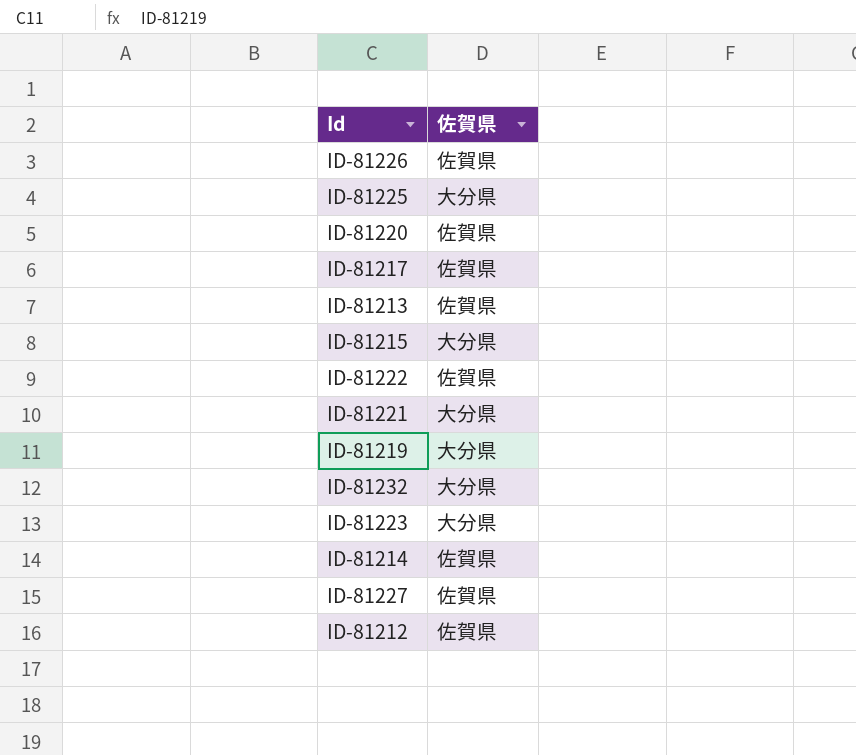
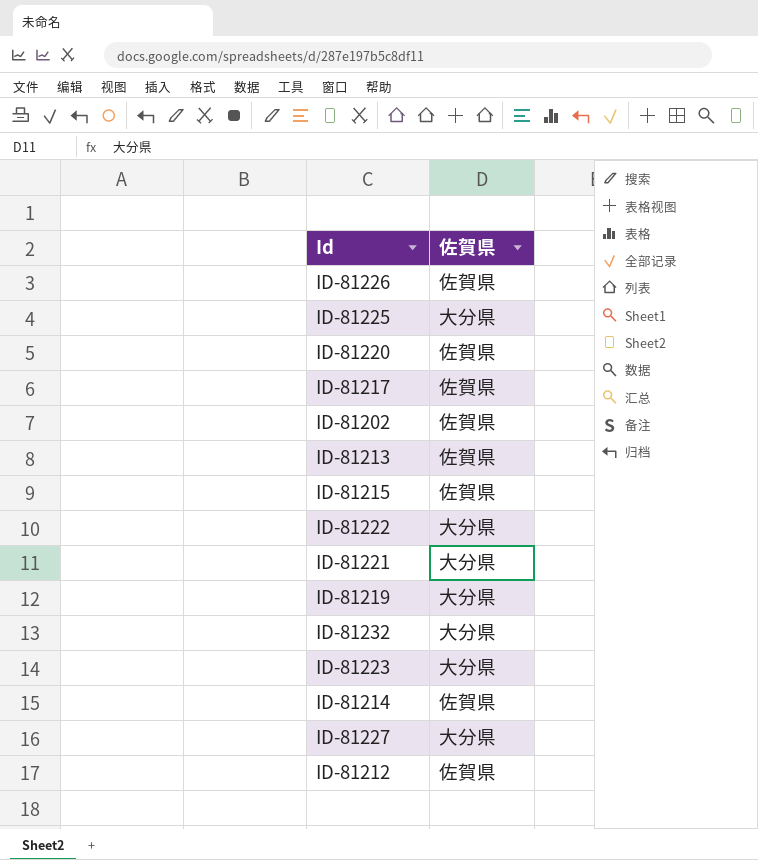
row ID-81202: none -> 佐賀県
ID-81215 | 佐賀県: 大分県 -> 佐賀県
ID-81222 | 佐賀県: 佐賀県 -> 大分県
ID-81227 | 佐賀県: 佐賀県 -> 大分県

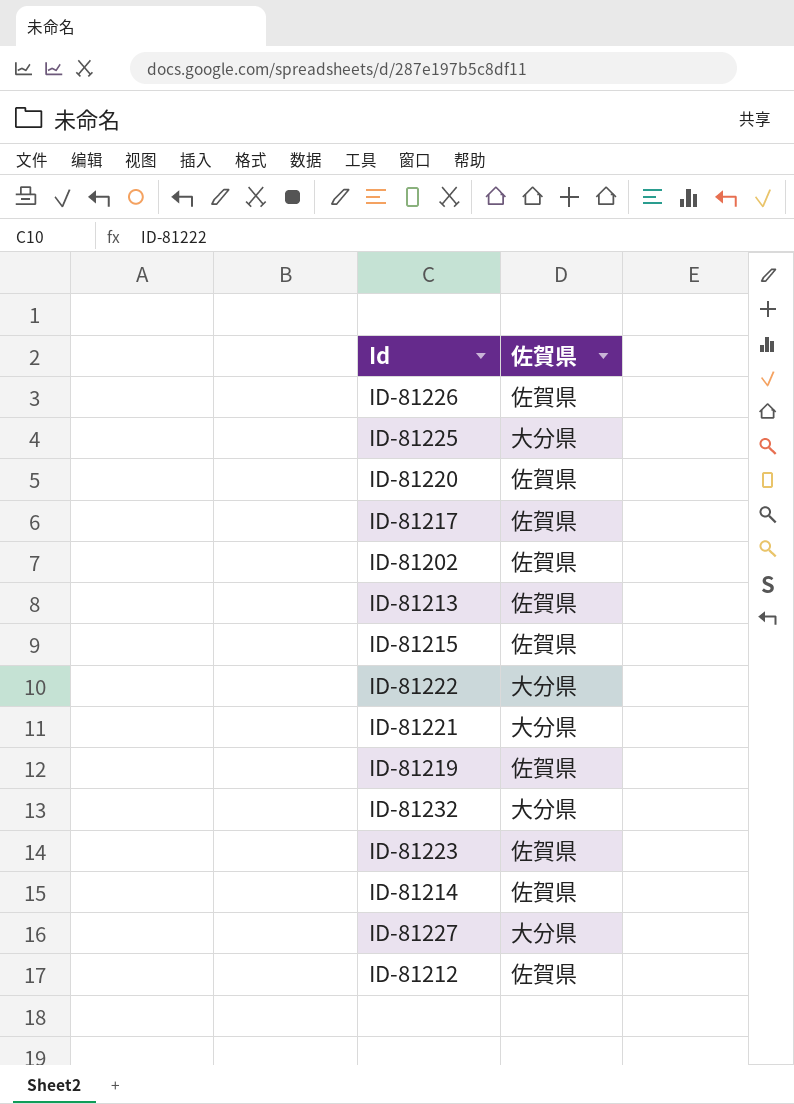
ID-81219 | 佐賀県: 大分県 -> 佐賀県
ID-81223 | 佐賀県: 大分県 -> 佐賀県

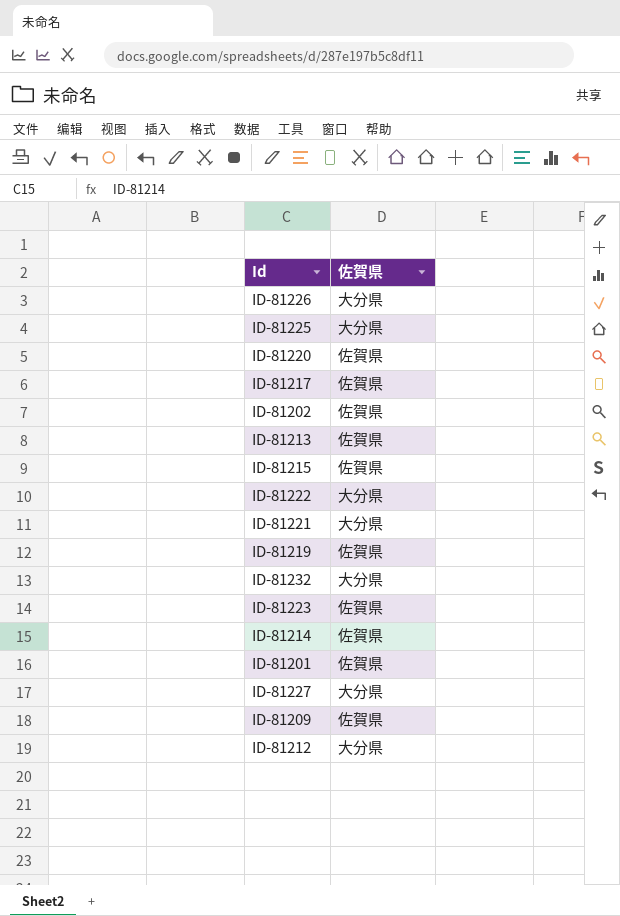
ID-81226 | 佐賀県: 佐賀県 -> 大分県
row ID-81201: none -> 佐賀県
row ID-81209: none -> 佐賀県
ID-81212 | 佐賀県: 佐賀県 -> 大分県

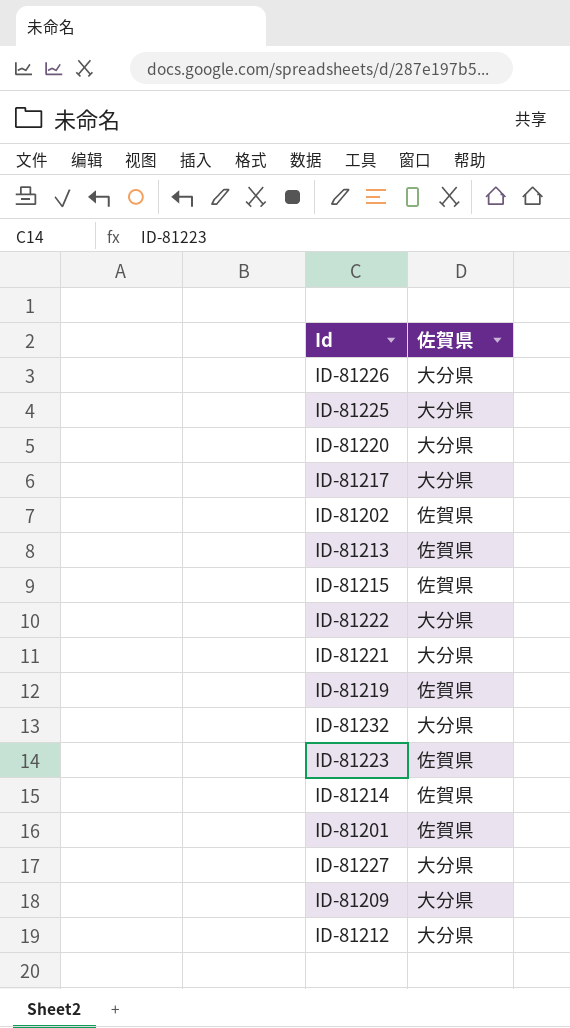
ID-81220 | 佐賀県: 佐賀県 -> 大分県
ID-81217 | 佐賀県: 佐賀県 -> 大分県
ID-81209 | 佐賀県: 佐賀県 -> 大分県

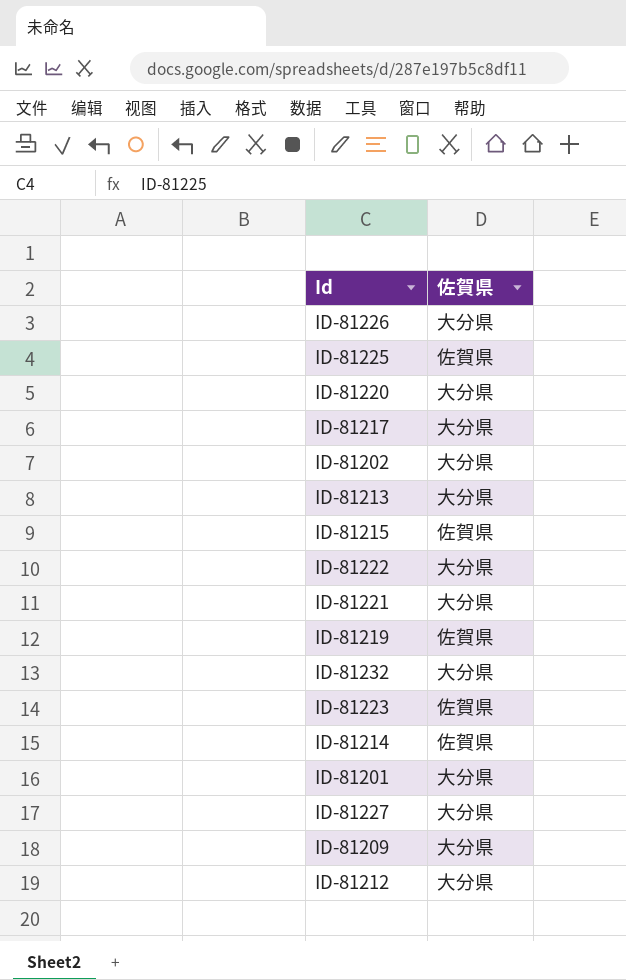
ID-81225 | 佐賀県: 大分県 -> 佐賀県
ID-81202 | 佐賀県: 佐賀県 -> 大分県
ID-81213 | 佐賀県: 佐賀県 -> 大分県
ID-81201 | 佐賀県: 佐賀県 -> 大分県

